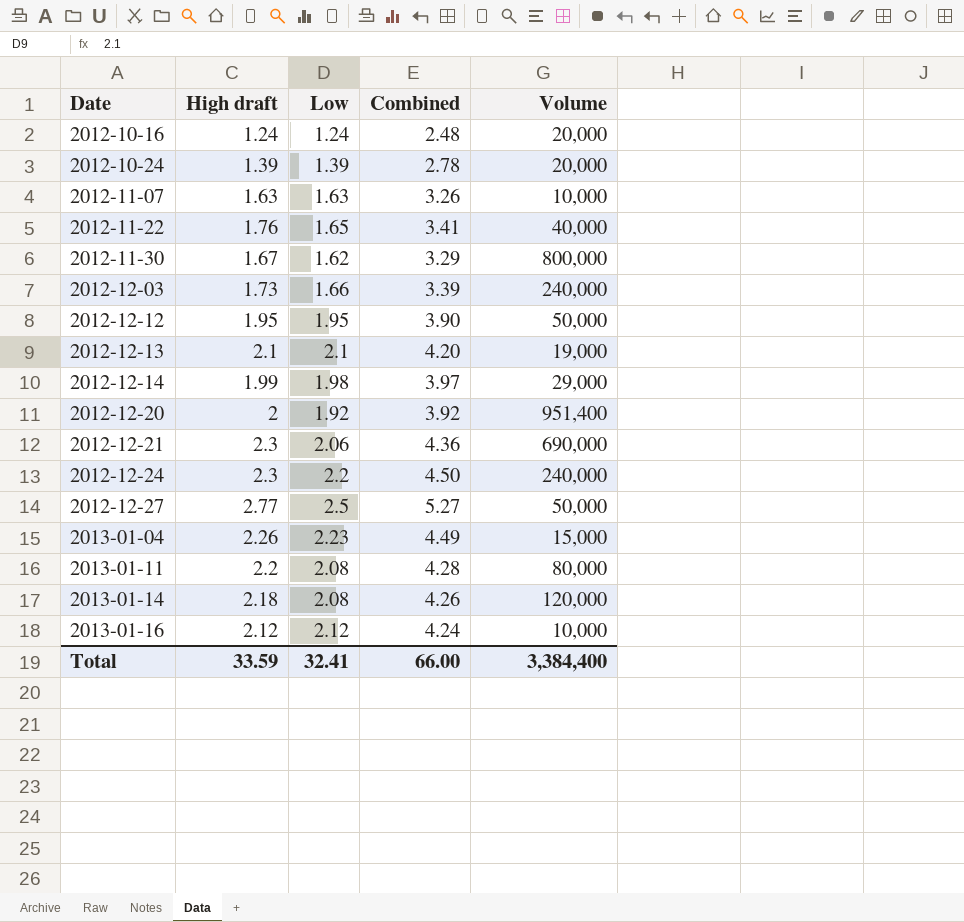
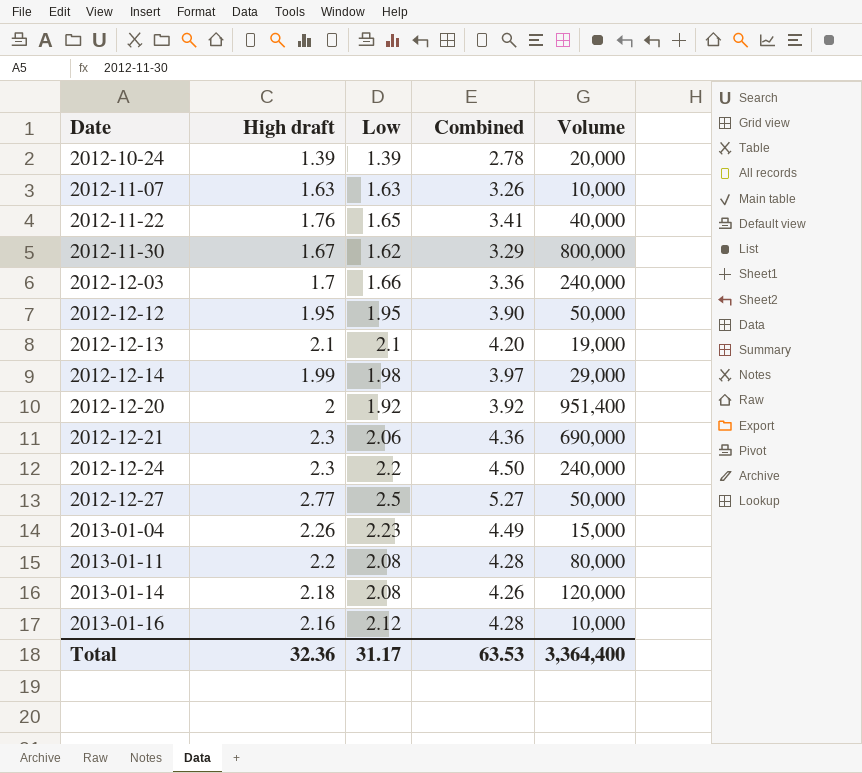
row 2012-10-16: 1.24 | 1.24 | 2.48 | 20,000 -> none
2012-12-03 | High draft: 1.73 -> 1.7
2012-12-03 | Combined: 3.39 -> 3.36
2013-01-16 | High draft: 2.12 -> 2.16
2013-01-16 | Combined: 4.24 -> 4.28
Total | High draft: 33.59 -> 32.36
Total | Low: 32.41 -> 31.17
Total | Combined: 66.00 -> 63.53
Total | Volume: 3,384,400 -> 3,364,400

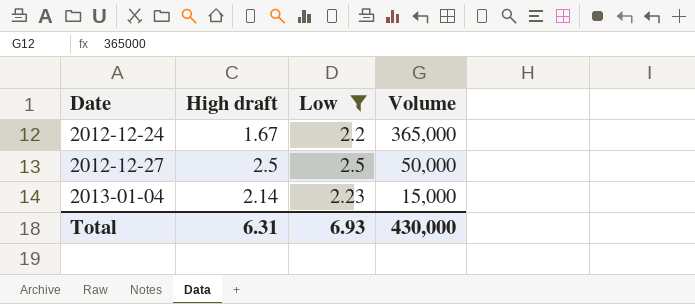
filter: none -> Low >= 2.2
column Combined | formula: [High draft] + [Low] -> none
2012-12-24 | High draft: 2.3 -> 1.67
2012-12-24 | Volume: 240,000 -> 365,000
2012-12-27 | High draft: 2.77 -> 2.5
2013-01-04 | High draft: 2.26 -> 2.14
Total | High draft: 32.36 -> 6.31
Total | Low: 31.17 -> 6.93
Total | Volume: 3,364,400 -> 430,000

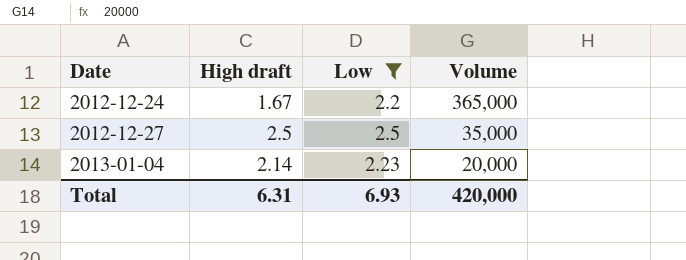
2012-12-27 | Volume: 50,000 -> 35,000
2013-01-04 | Volume: 15,000 -> 20,000
Total | Volume: 430,000 -> 420,000

